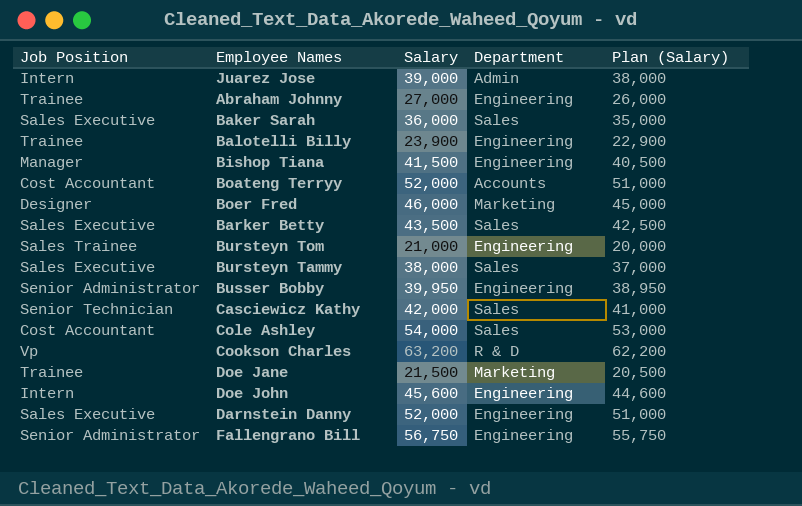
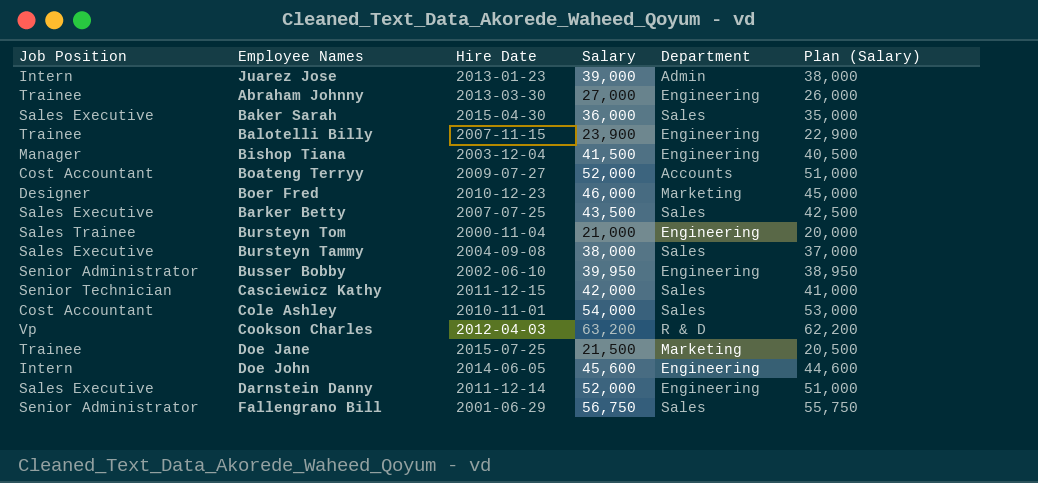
column Hire Date | position: none -> 3
Fallengrano Bill | Department: Engineering -> Sales

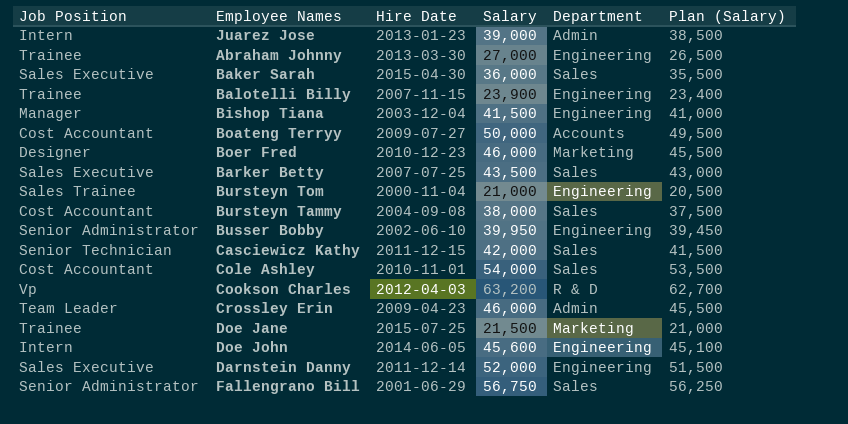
column Plan (Salary) | formula: [Salary] - 1000 -> [Salary] - 500
Boateng Terryy | Salary: 52,000 -> 50,000
Bursteyn Tammy | Job Position: Sales Executive -> Cost Accountant
row Crossley Erin: none -> Team Leader | 2009-04-23 | 46,000 | Admin | 45,500

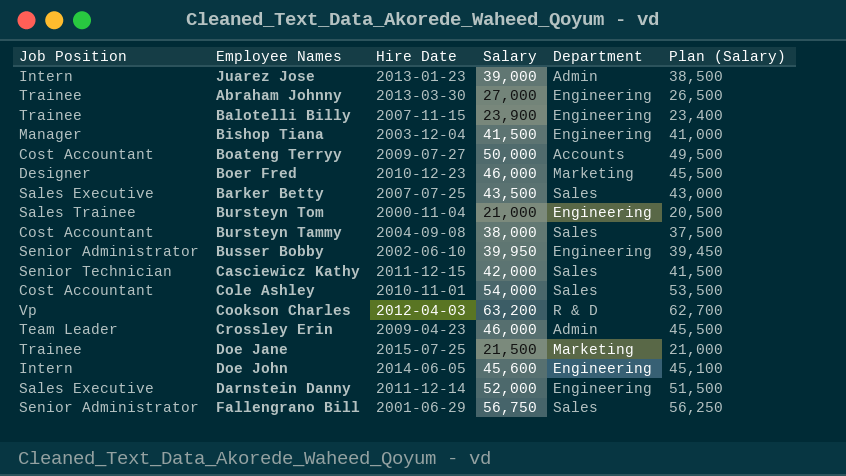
row Baker Sarah: Sales Executive | 2015-04-30 | 36,000 | Sales | 35,500 -> none

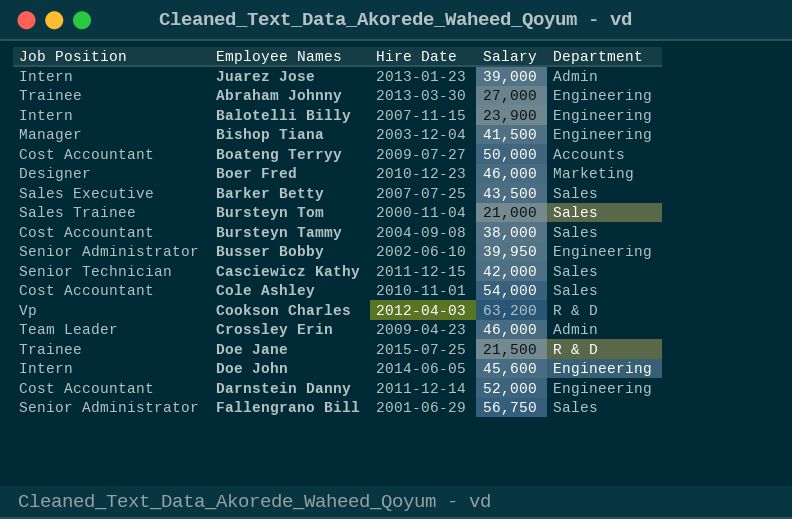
column Plan (Salary) | formula: [Salary] - 500 -> none
Balotelli Billy | Job Position: Trainee -> Intern
Bursteyn Tom | Department: Engineering -> Sales
Doe Jane | Department: Marketing -> R & D
Darnstein Danny | Job Position: Sales Executive -> Cost Accountant

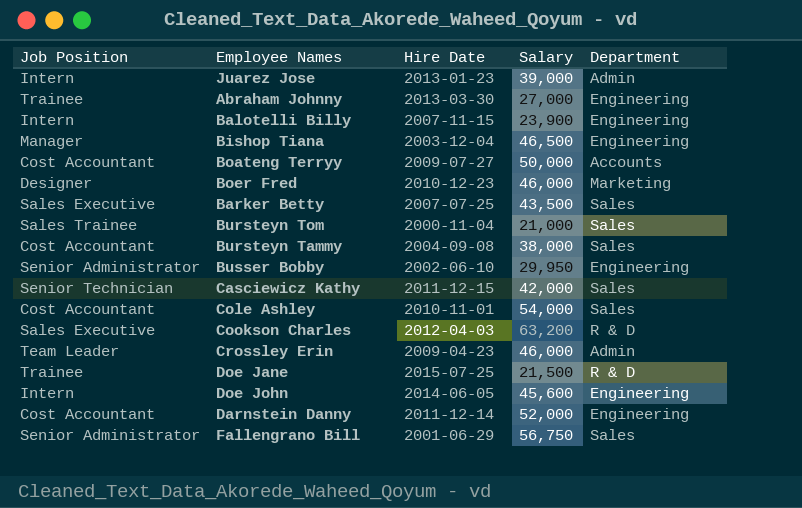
Bishop Tiana | Salary: 41,500 -> 46,500
Busser Bobby | Salary: 39,950 -> 29,950
Cookson Charles | Job Position: Vp -> Sales Executive

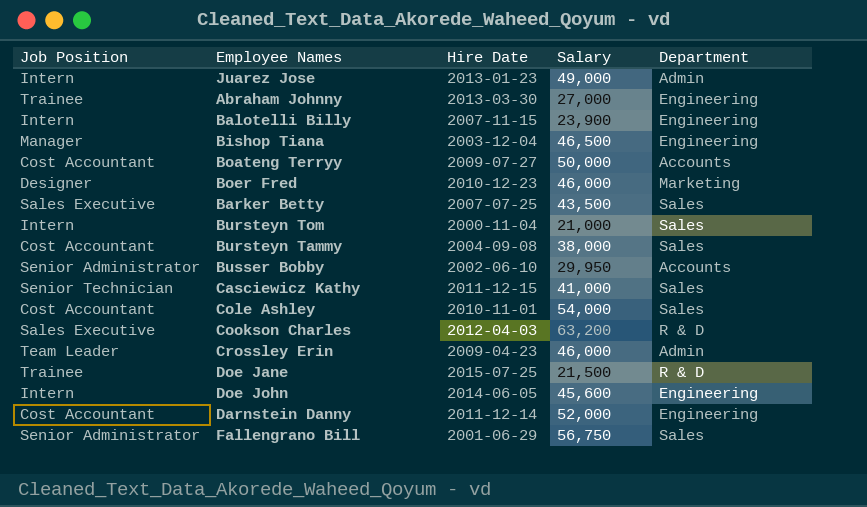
Juarez Jose | Salary: 39,000 -> 49,000
Bursteyn Tom | Job Position: Sales Trainee -> Intern
Busser Bobby | Department: Engineering -> Accounts
Casciewicz Kathy | Salary: 42,000 -> 41,000

